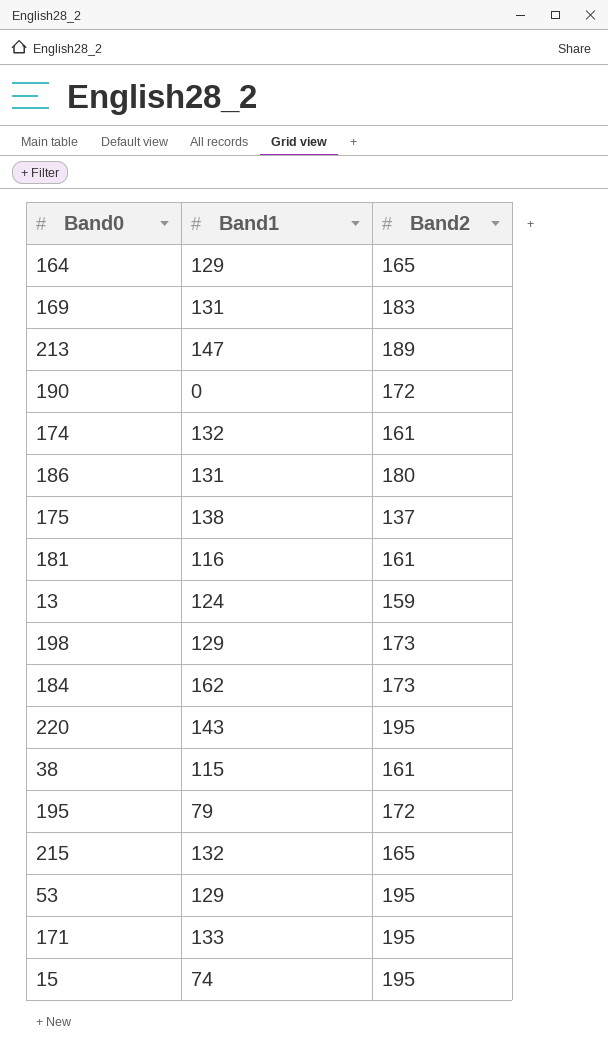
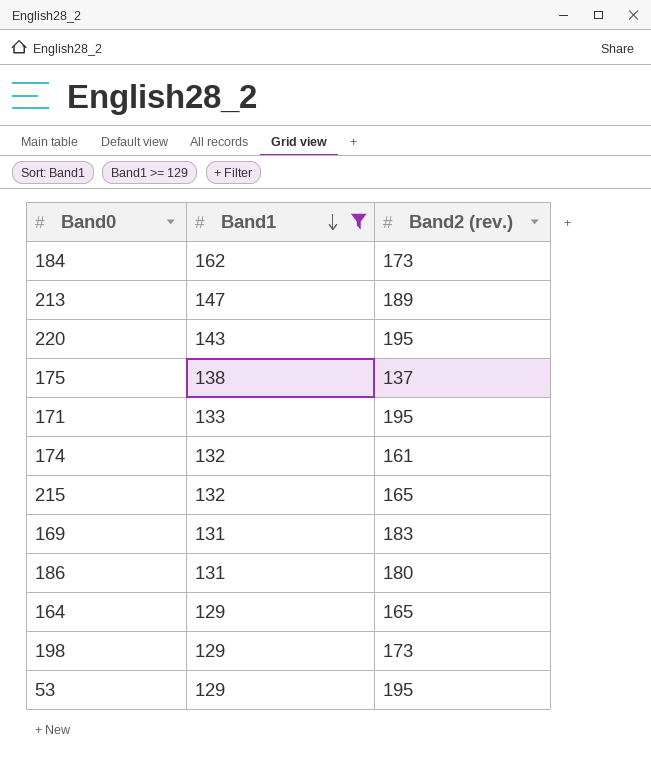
filter: none -> Band1 >= 129
row order: none -> Band1 descending
column name: Band2 -> Band2 (rev.)

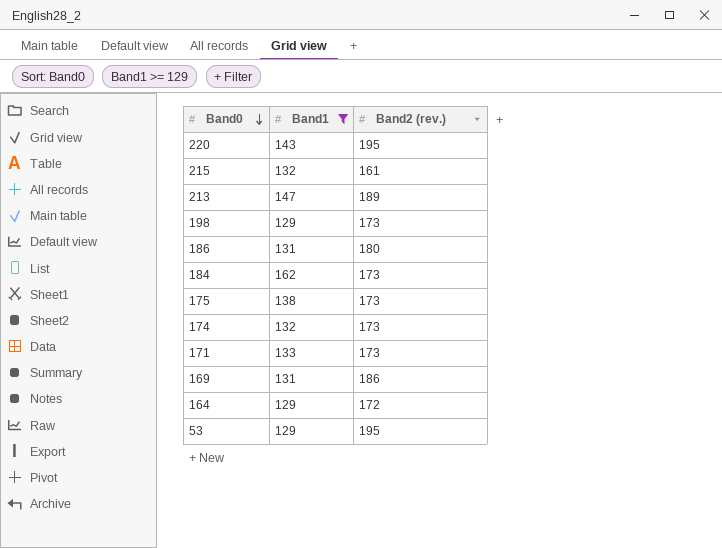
row order: Band1 descending -> Band0 descending
215 | Band2 (rev.): 165 -> 161
175 | Band2 (rev.): 137 -> 173
174 | Band2 (rev.): 161 -> 173
171 | Band2 (rev.): 195 -> 173
169 | Band2 (rev.): 183 -> 186
164 | Band2 (rev.): 165 -> 172

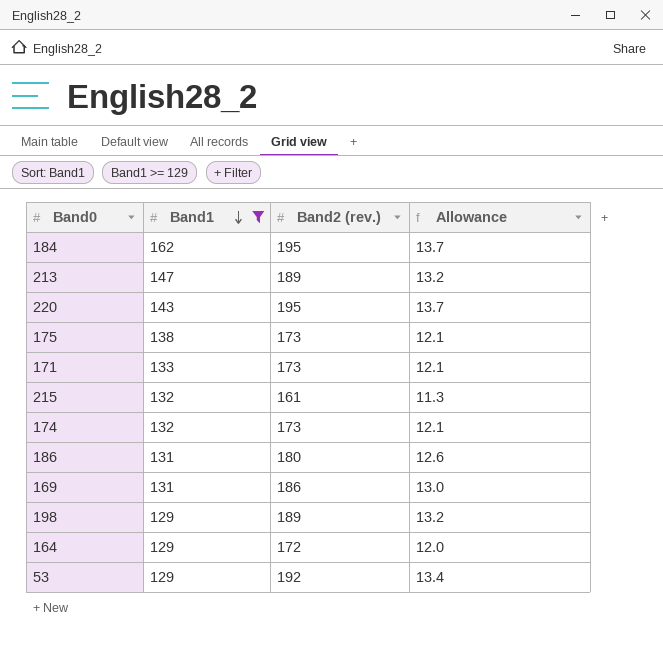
row order: Band0 descending -> Band1 descending
column Allowance | formula: none -> [Band2 (rev.)] * 0.07
184 | Band2 (rev.): 173 -> 195
198 | Band2 (rev.): 173 -> 189
53 | Band2 (rev.): 195 -> 192

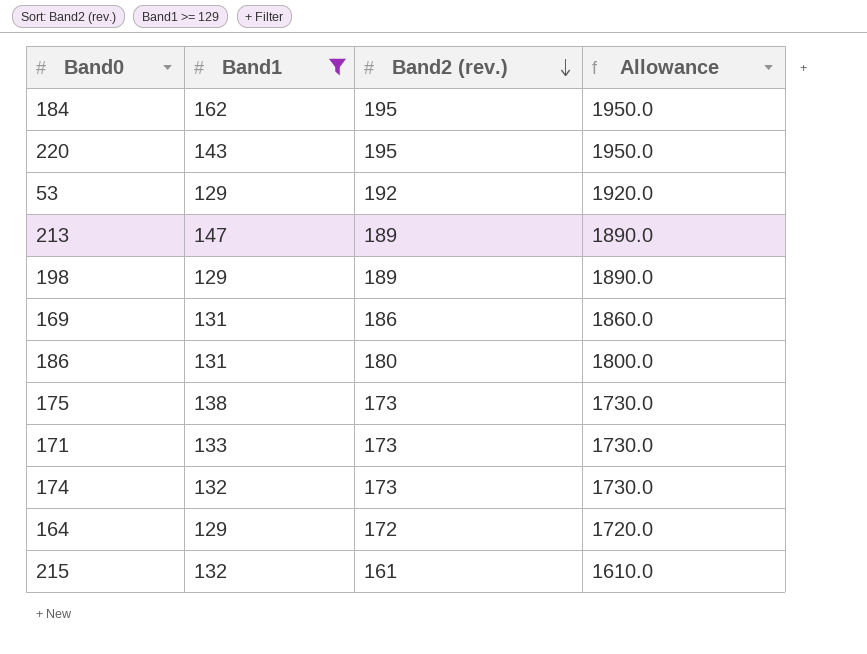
row order: Band1 descending -> Band2 (rev.) descending
column Allowance | formula: [Band2 (rev.)] * 0.07 -> [Band2 (rev.)] * 10

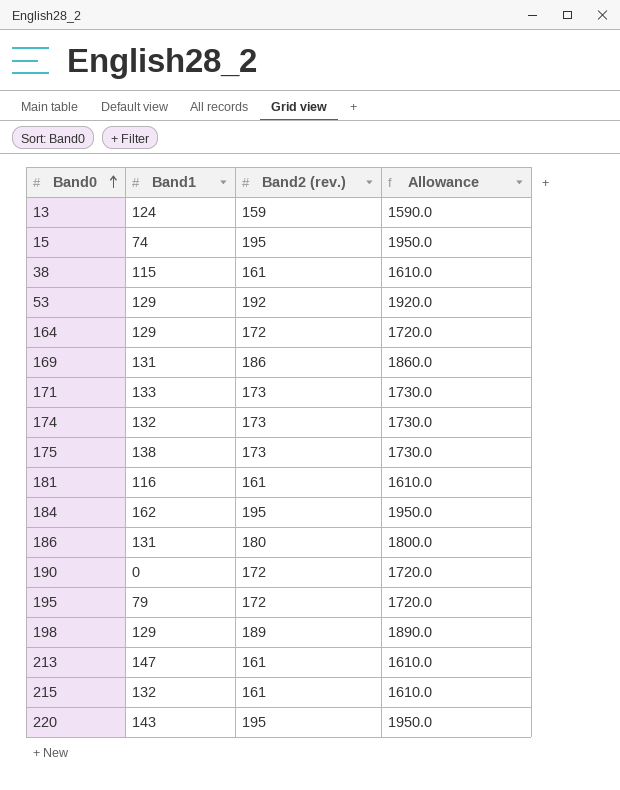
filter: Band1 >= 129 -> none
row order: Band2 (rev.) descending -> Band0 ascending
213 | Band2 (rev.): 189 -> 161
213 | Allowance: 1890.0 -> 1610.0

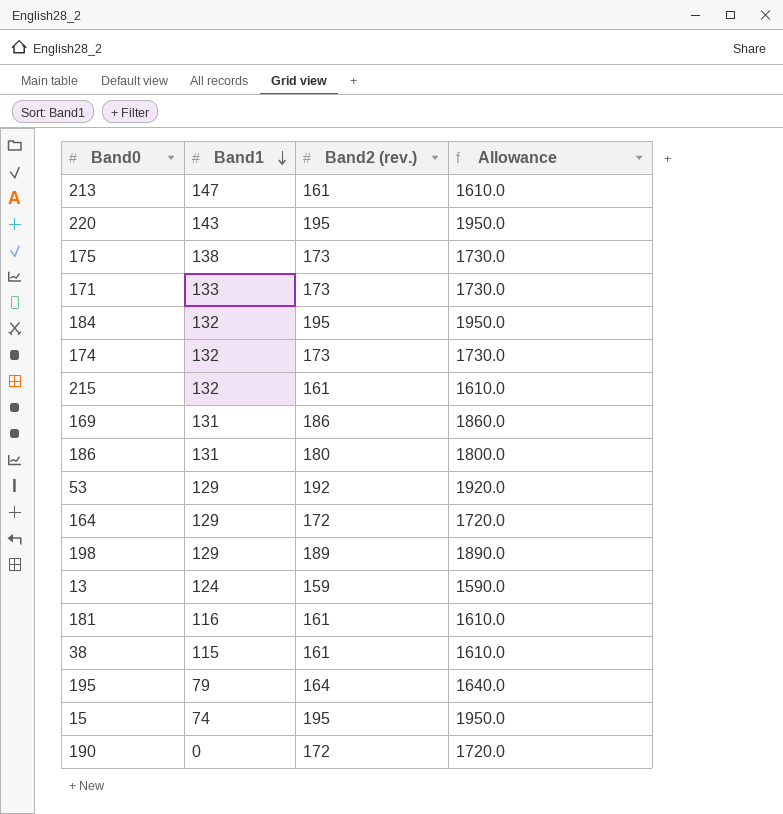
row order: Band0 ascending -> Band1 descending
184 | Band1: 162 -> 132
195 | Band2 (rev.): 172 -> 164
195 | Allowance: 1720.0 -> 1640.0

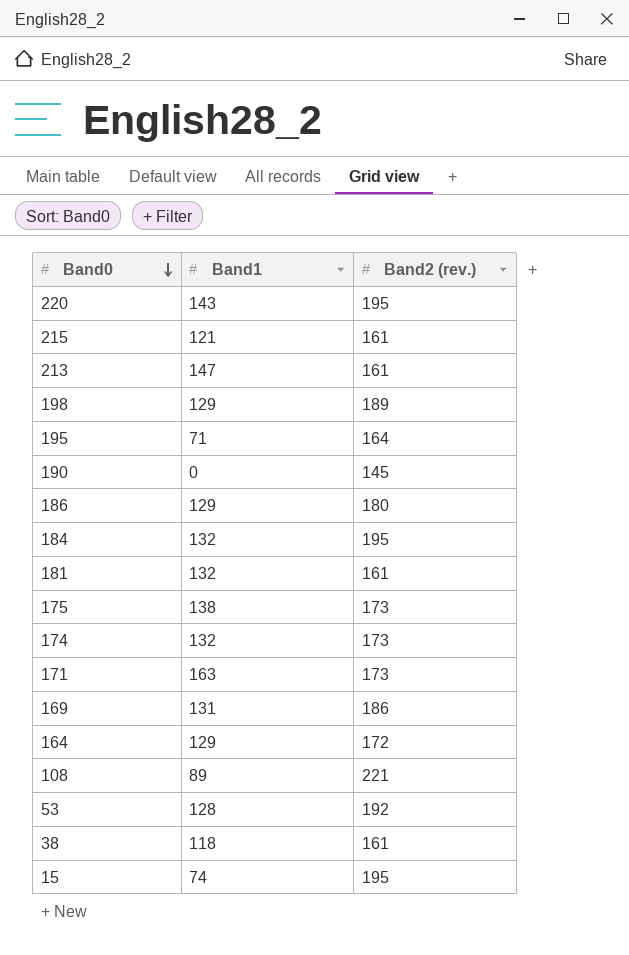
row order: Band1 descending -> Band0 descending
column Allowance | formula: [Band2 (rev.)] * 10 -> none
row 13: 124 | 159 | 1590.0 -> none
215 | Band1: 132 -> 121
195 | Band1: 79 -> 71
190 | Band2 (rev.): 172 -> 145
186 | Band1: 131 -> 129
181 | Band1: 116 -> 132
171 | Band1: 133 -> 163
row 108: none -> 89 | 221
53 | Band1: 129 -> 128
38 | Band1: 115 -> 118

